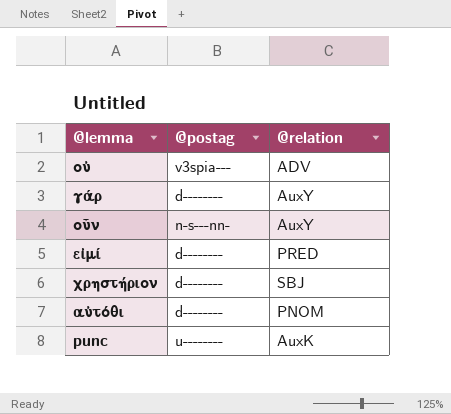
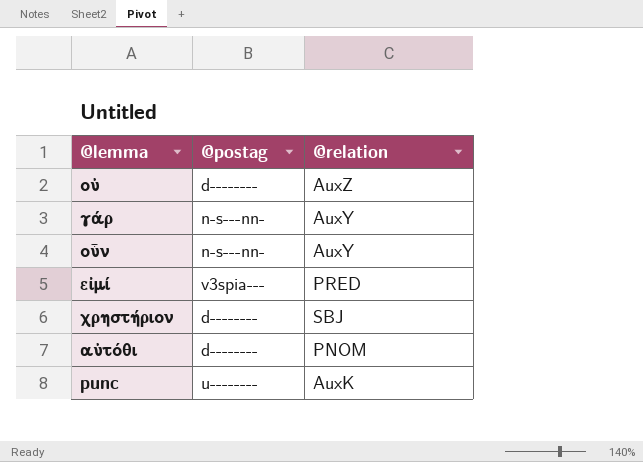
οὐ | @postag: v3spia--- -> d--------
οὐ | @relation: ADV -> AuxZ
γάρ | @postag: d-------- -> n-s---nn-
εἰμί | @postag: d-------- -> v3spia---

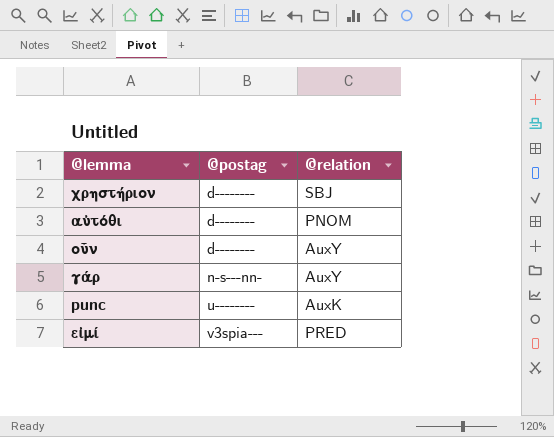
row order: none -> @postag ascending
row οὐ: d-------- | AuxZ -> none
οὖν | @postag: n-s---nn- -> d--------

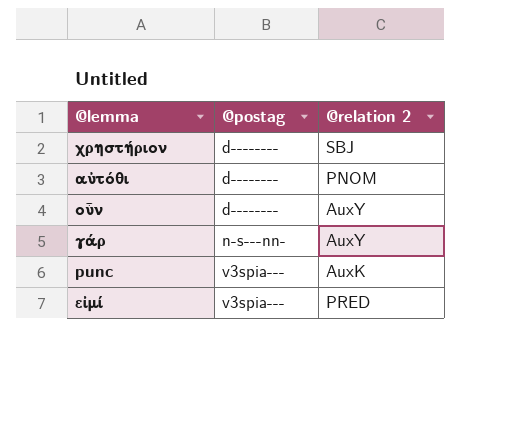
column name: @relation -> @relation 2
punc | @postag: u-------- -> v3spia---

